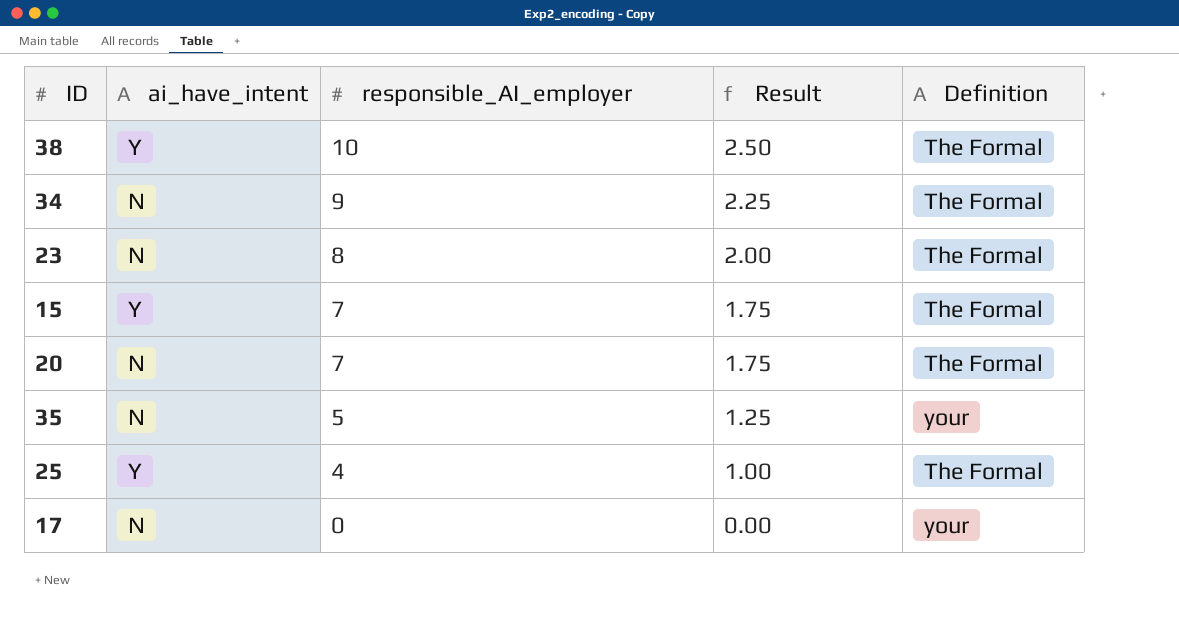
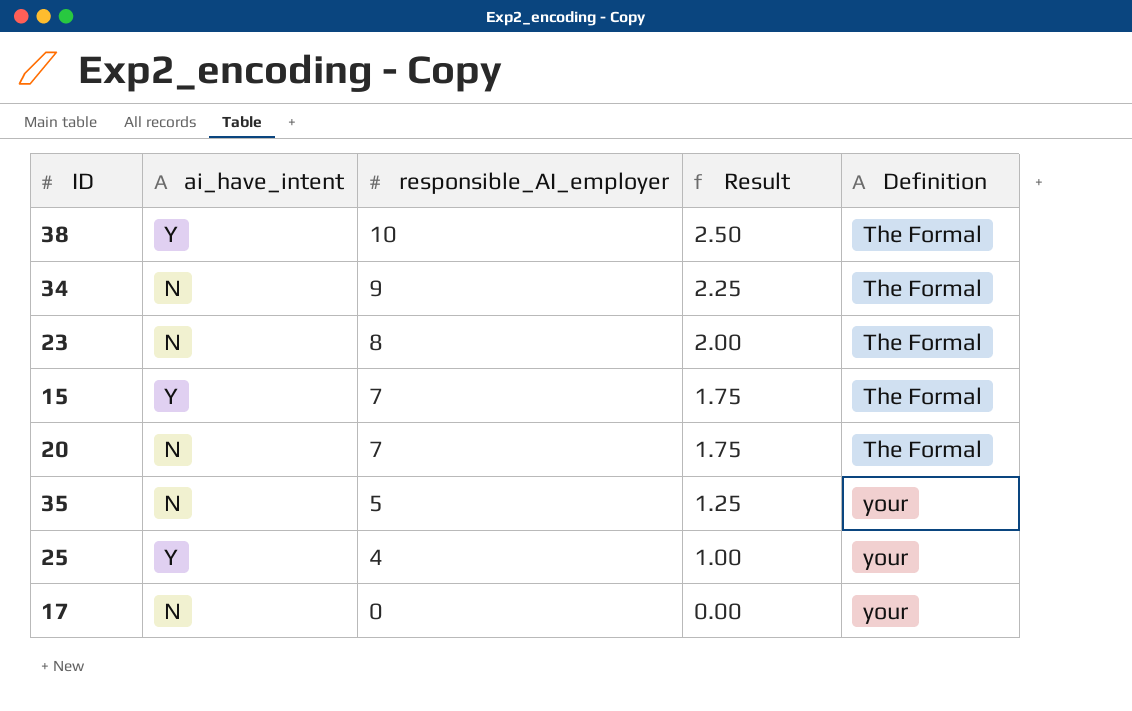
25 | Definition: The Formal -> your

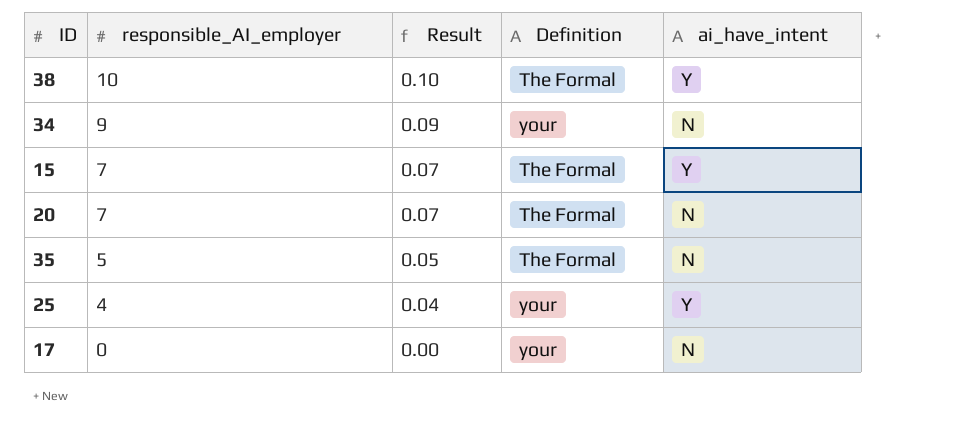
column Result | formula: [responsible_AI_employer] * 0.25 -> [responsible_AI_employer] * 0.01
column ai_have_intent | position: 2 -> 5
row 23: N | 8 | 2.00 | The Formal -> none
34 | Definition: The Formal -> your
35 | Definition: your -> The Formal

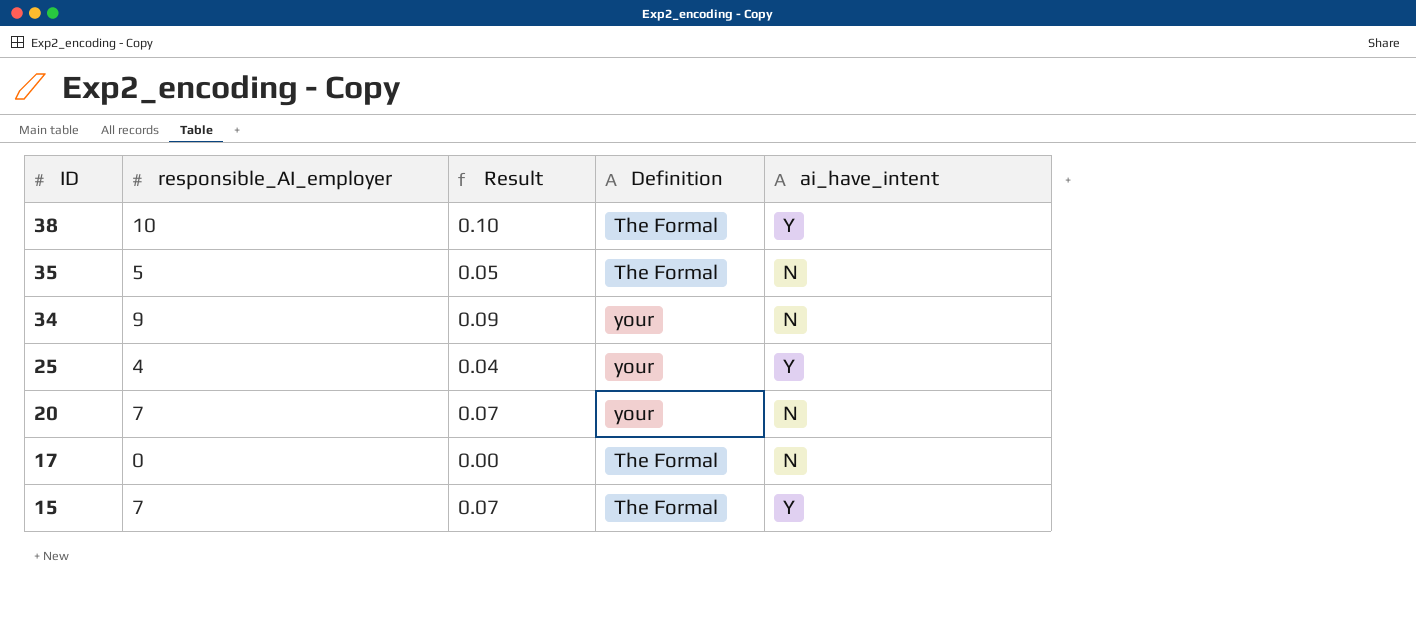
row order: responsible_AI_employer descending -> ID descending
20 | Definition: The Formal -> your
17 | Definition: your -> The Formal

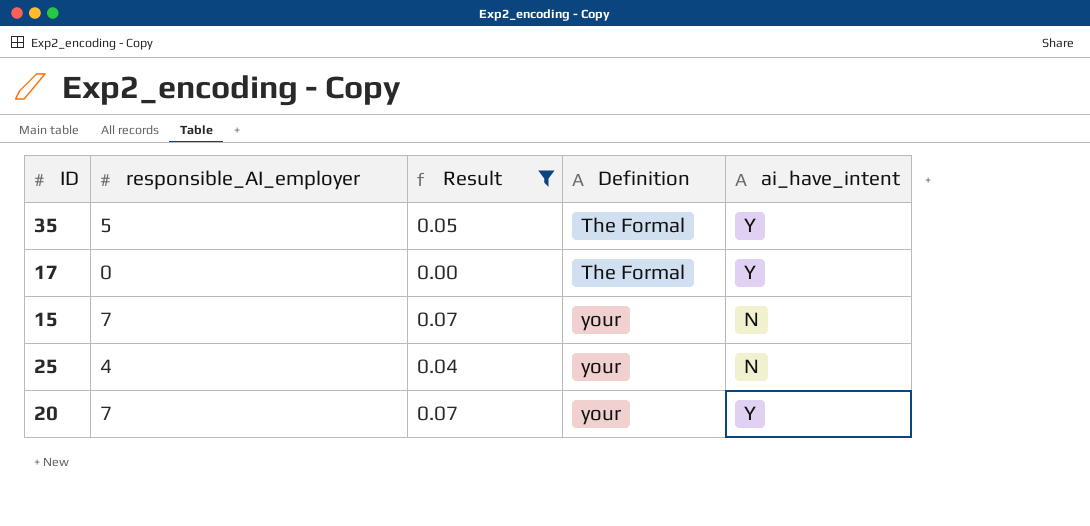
filter: none -> Result <= 0.07
row order: ID descending -> Definition ascending
35 | ai_have_intent: N -> Y
17 | ai_have_intent: N -> Y
15 | Definition: The Formal -> your
15 | ai_have_intent: Y -> N
25 | ai_have_intent: Y -> N
20 | ai_have_intent: N -> Y

